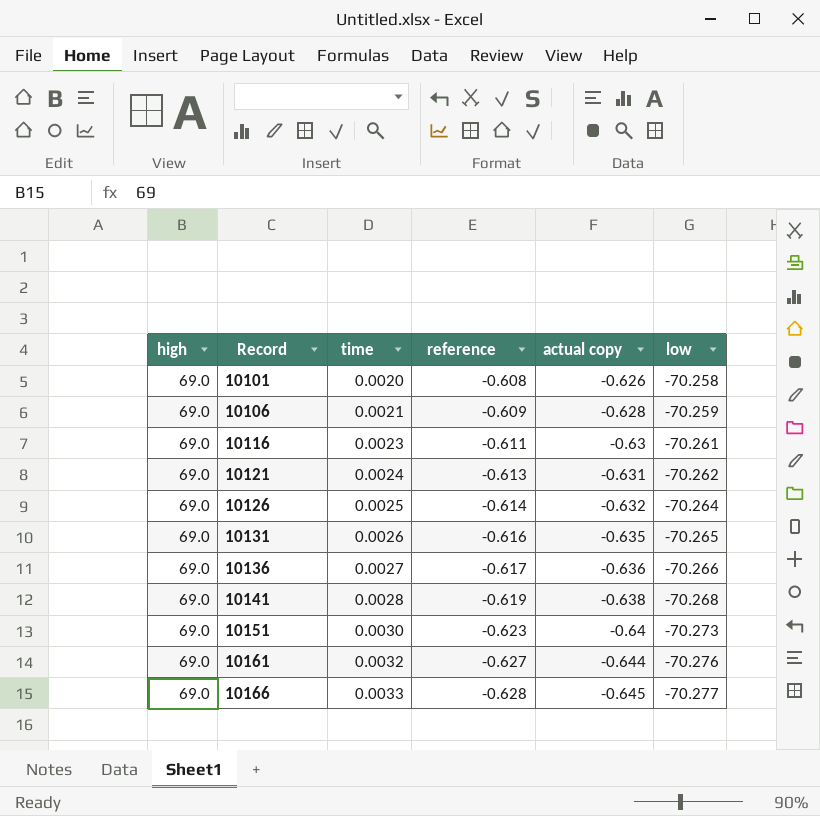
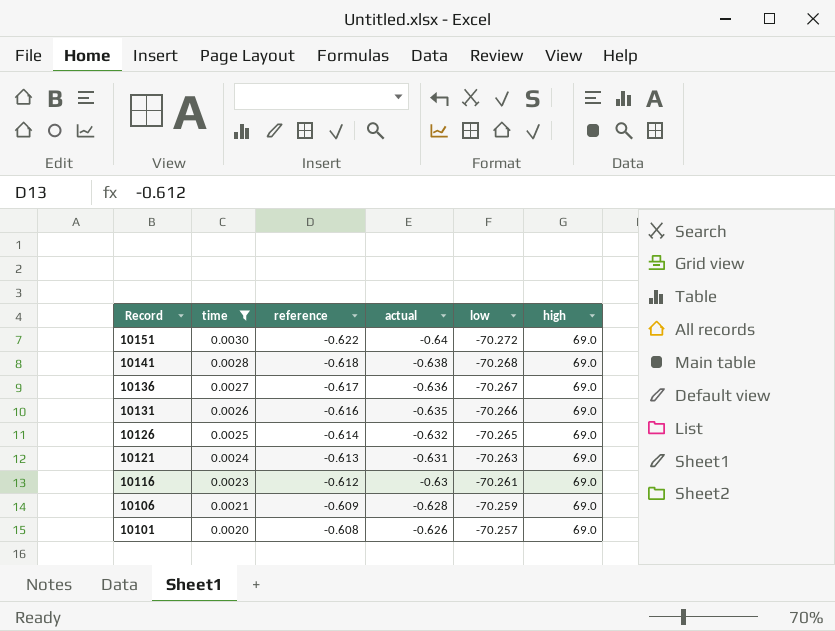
filter: none -> time <= 0.0030
row order: Record ascending -> Record descending
column name: actual copy -> actual
column high | position: 1 -> 6
10151 | reference: -0.623 -> -0.622
10151 | low: -70.273 -> -70.272
10141 | reference: -0.619 -> -0.618
10136 | low: -70.266 -> -70.267
10131 | low: -70.265 -> -70.266
10126 | low: -70.264 -> -70.265
10121 | low: -70.262 -> -70.263
10116 | reference: -0.611 -> -0.612
10101 | low: -70.258 -> -70.257

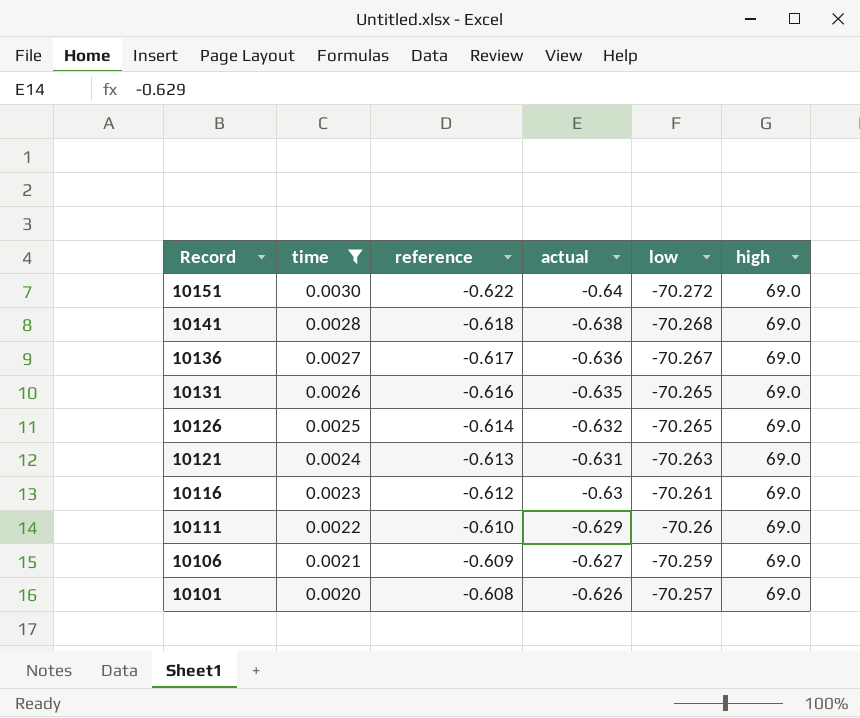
10131 | low: -70.266 -> -70.265
row 10111: none -> 0.0022 | -0.610 | -0.629 | -70.26 | 69.0
10106 | actual: -0.628 -> -0.627

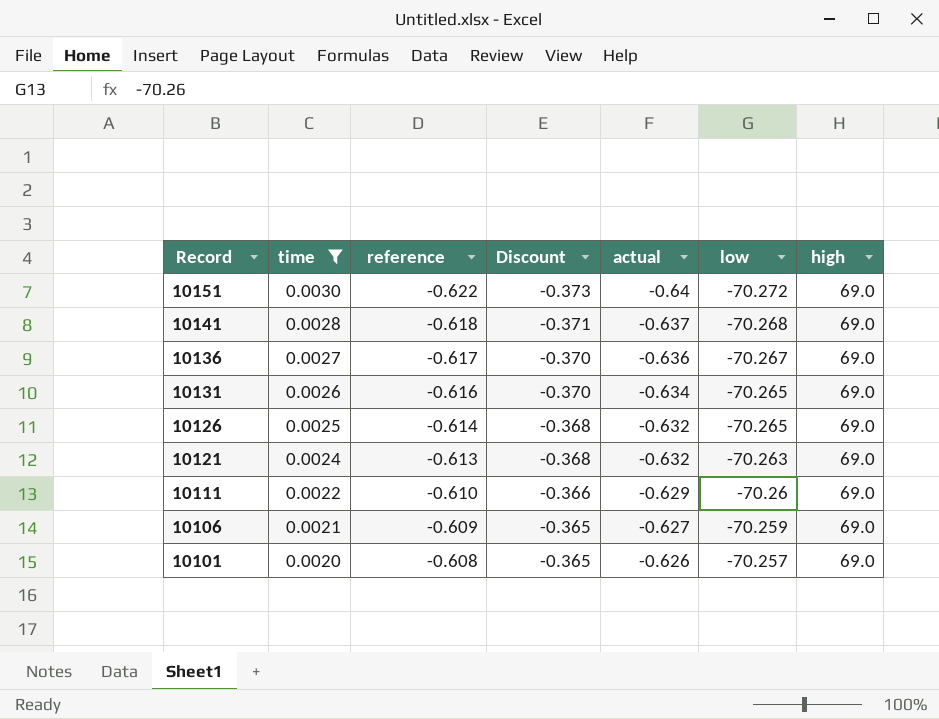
column Discount | formula: none -> [reference] * 0.6
row 10116: 0.0023 | -0.612 | -0.63 | -70.261 | 69.0 -> none
10141 | actual: -0.638 -> -0.637
10131 | actual: -0.635 -> -0.634
10121 | actual: -0.631 -> -0.632

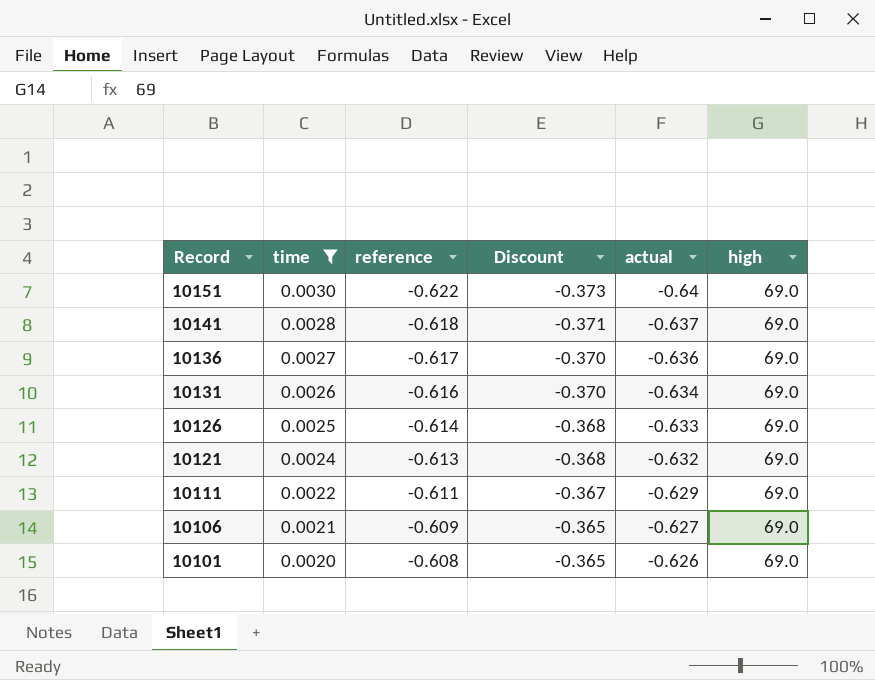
column low | position: 6 -> none
10126 | actual: -0.632 -> -0.633
10111 | reference: -0.610 -> -0.611
10111 | Discount: -0.366 -> -0.367

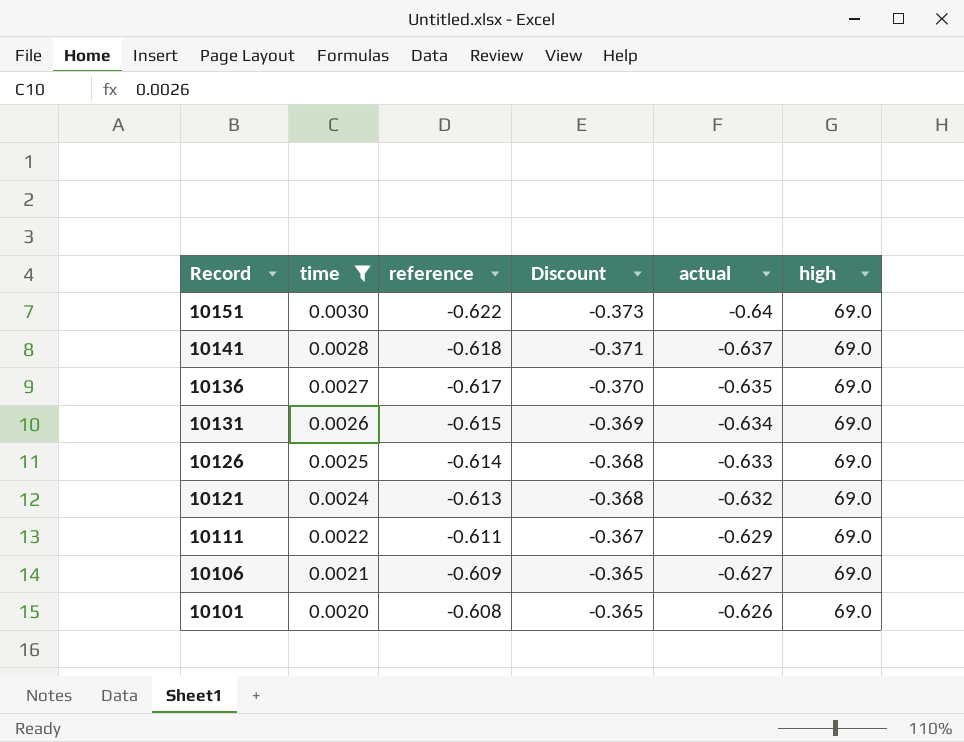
10136 | actual: -0.636 -> -0.635
10131 | reference: -0.616 -> -0.615
10131 | Discount: -0.370 -> -0.369

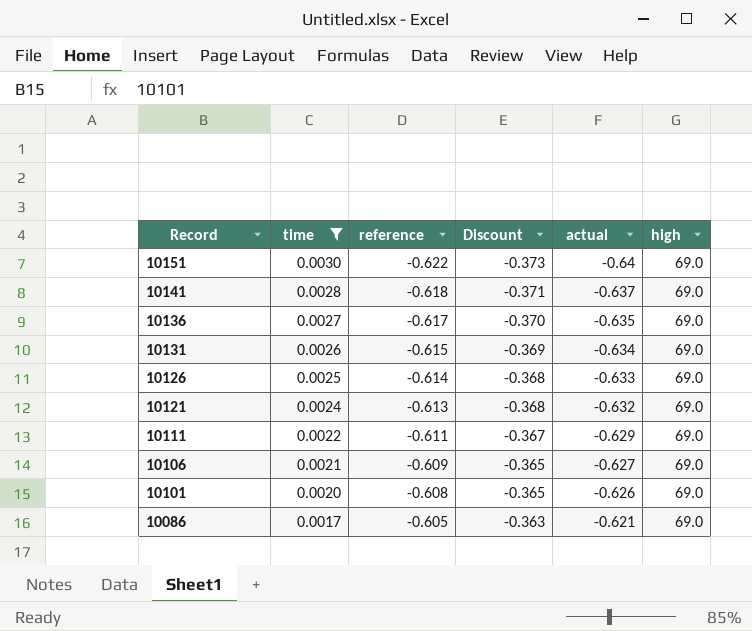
row 10086: none -> 0.0017 | -0.605 | -0.363 | -0.621 | 69.0

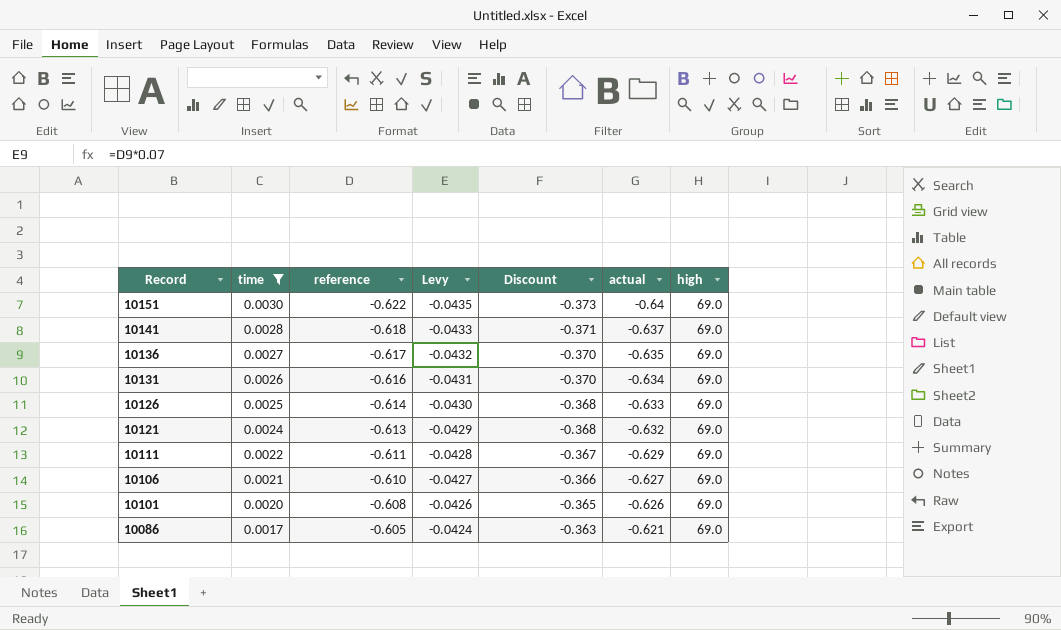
column Levy | formula: none -> [reference] * 0.07
10131 | reference: -0.615 -> -0.616
10131 | Discount: -0.369 -> -0.370
10106 | reference: -0.609 -> -0.610
10106 | Discount: -0.365 -> -0.366

